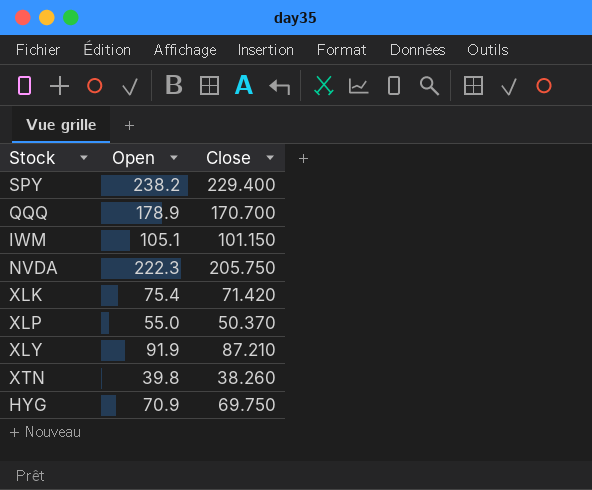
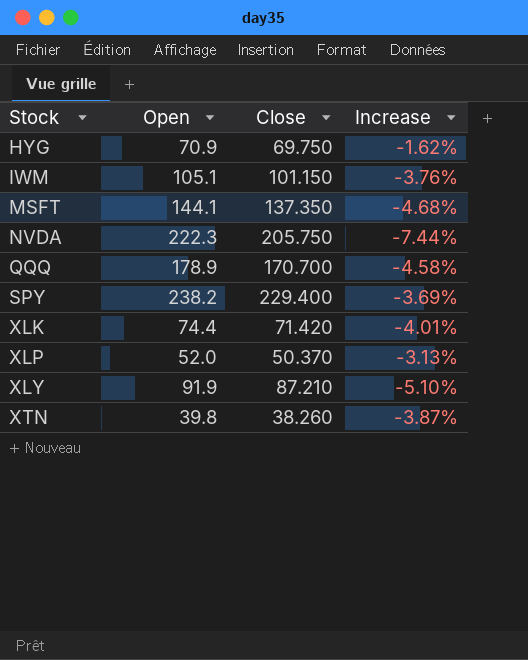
row order: none -> Stock ascending
column Increase | formula: none -> ([Close] - [Open]) / [Open]
row MSFT: none -> 144.1 | 137.350 | -4.68%
XLK | Open: 75.4 -> 74.4
XLP | Open: 55.0 -> 52.0

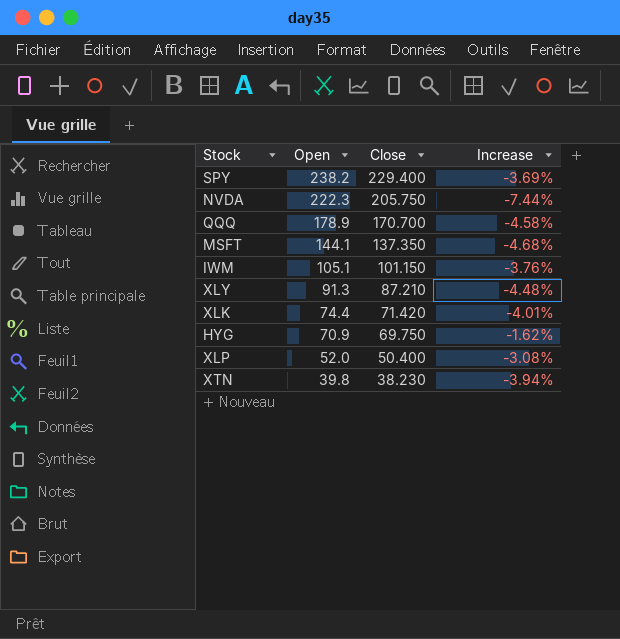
row order: Stock ascending -> Open descending
XLY | Open: 91.9 -> 91.3
XLY | Increase: -5.10% -> -4.48%
XLP | Close: 50.370 -> 50.400
XLP | Increase: -3.13% -> -3.08%
XTN | Close: 38.260 -> 38.230
XTN | Increase: -3.87% -> -3.94%

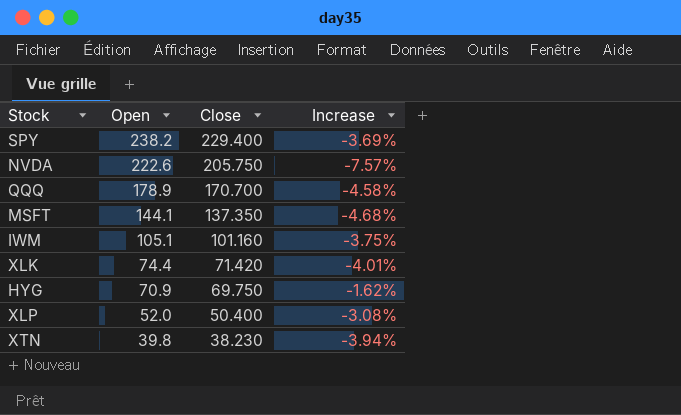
row XLY: 91.3 | 87.210 | -4.48% -> none
NVDA | Open: 222.3 -> 222.6
NVDA | Increase: -7.44% -> -7.57%
IWM | Close: 101.150 -> 101.160
IWM | Increase: -3.76% -> -3.75%

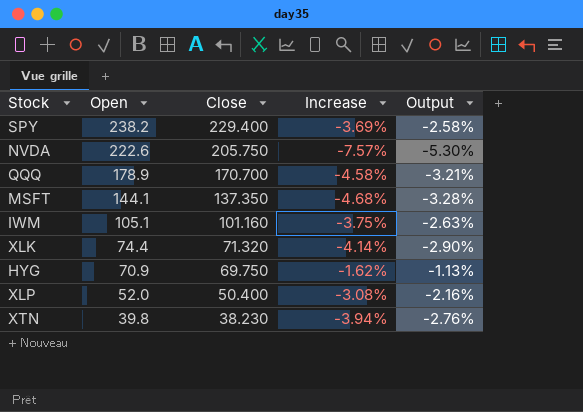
column Output | formula: none -> [Increase] * 0.7
XLK | Close: 71.420 -> 71.320
XLK | Increase: -4.01% -> -4.14%

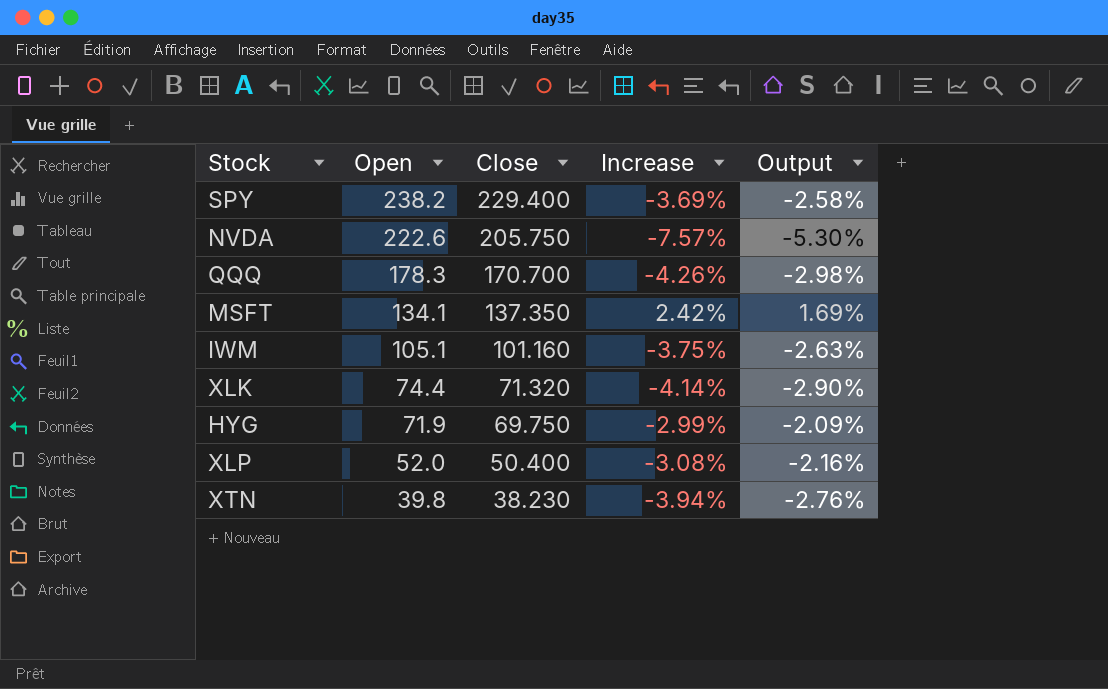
QQQ | Open: 178.9 -> 178.3
QQQ | Increase: -4.58% -> -4.26%
QQQ | Output: -3.21% -> -2.98%
MSFT | Open: 144.1 -> 134.1
MSFT | Increase: -4.68% -> 2.42%
MSFT | Output: -3.28% -> 1.69%
HYG | Open: 70.9 -> 71.9
HYG | Increase: -1.62% -> -2.99%
HYG | Output: -1.13% -> -2.09%

